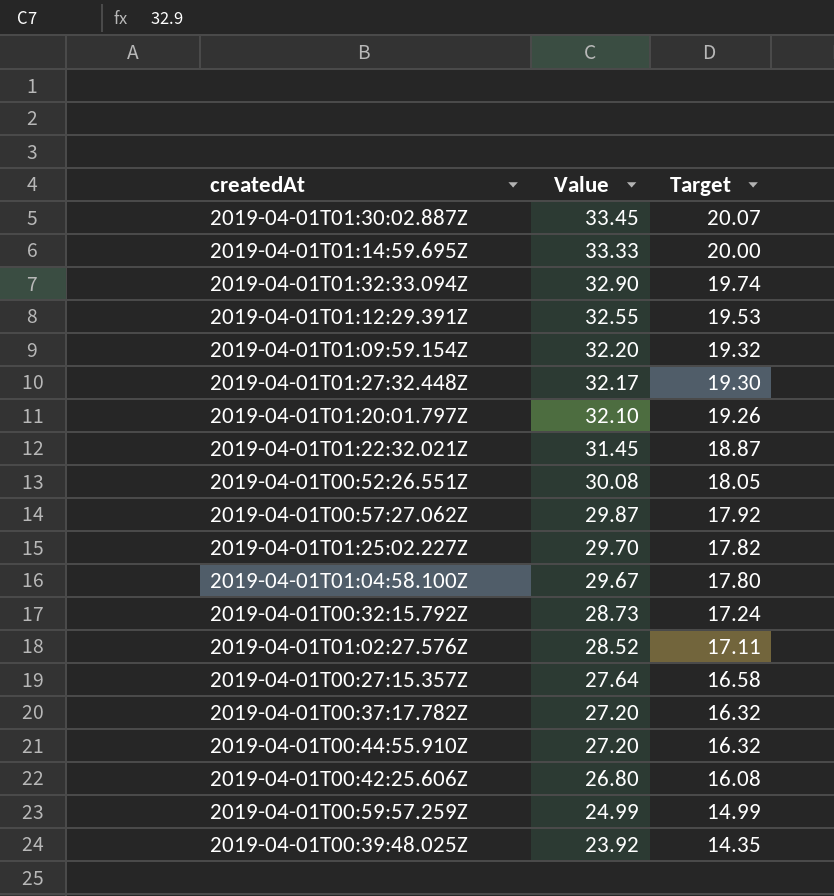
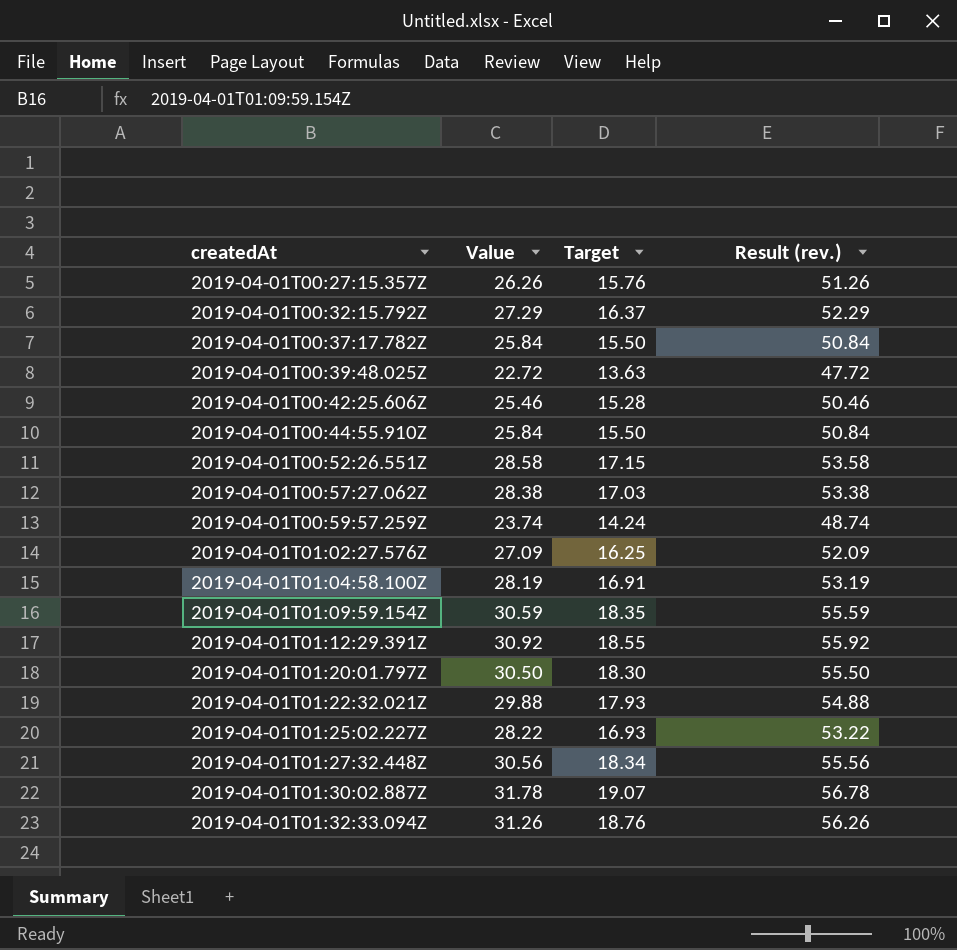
row order: Value descending -> createdAt ascending
column Result (rev.) | formula: none -> [Value] + 25
row 2019-04-01T01:14:59.695Z: 33.33 | 20.00 -> none
2019-04-01T00:27:15.357Z | Value: 27.64 -> 26.26
2019-04-01T00:27:15.357Z | Target: 16.58 -> 15.76
2019-04-01T00:32:15.792Z | Value: 28.73 -> 27.29
2019-04-01T00:32:15.792Z | Target: 17.24 -> 16.37
2019-04-01T00:37:17.782Z | Value: 27.20 -> 25.84
2019-04-01T00:37:17.782Z | Target: 16.32 -> 15.50
2019-04-01T00:39:48.025Z | Value: 23.92 -> 22.72
2019-04-01T00:39:48.025Z | Target: 14.35 -> 13.63
2019-04-01T00:42:25.606Z | Value: 26.80 -> 25.46
2019-04-01T00:42:25.606Z | Target: 16.08 -> 15.28
2019-04-01T00:44:55.910Z | Value: 27.20 -> 25.84
2019-04-01T00:44:55.910Z | Target: 16.32 -> 15.50
2019-04-01T00:52:26.551Z | Value: 30.08 -> 28.58
2019-04-01T00:52:26.551Z | Target: 18.05 -> 17.15
2019-04-01T00:57:27.062Z | Value: 29.87 -> 28.38
2019-04-01T00:57:27.062Z | Target: 17.92 -> 17.03
2019-04-01T00:59:57.259Z | Value: 24.99 -> 23.74
2019-04-01T00:59:57.259Z | Target: 14.99 -> 14.24
2019-04-01T01:02:27.576Z | Value: 28.52 -> 27.09
2019-04-01T01:02:27.576Z | Target: 17.11 -> 16.25
2019-04-01T01:04:58.100Z | Value: 29.67 -> 28.19
2019-04-01T01:04:58.100Z | Target: 17.80 -> 16.91
2019-04-01T01:09:59.154Z | Value: 32.20 -> 30.59
2019-04-01T01:09:59.154Z | Target: 19.32 -> 18.35
2019-04-01T01:12:29.391Z | Value: 32.55 -> 30.92
2019-04-01T01:12:29.391Z | Target: 19.53 -> 18.55
2019-04-01T01:20:01.797Z | Value: 32.10 -> 30.50
2019-04-01T01:20:01.797Z | Target: 19.26 -> 18.30
2019-04-01T01:22:32.021Z | Value: 31.45 -> 29.88
2019-04-01T01:22:32.021Z | Target: 18.87 -> 17.93
2019-04-01T01:25:02.227Z | Value: 29.70 -> 28.22
2019-04-01T01:25:02.227Z | Target: 17.82 -> 16.93
2019-04-01T01:27:32.448Z | Value: 32.17 -> 30.56
2019-04-01T01:27:32.448Z | Target: 19.30 -> 18.34
2019-04-01T01:30:02.887Z | Value: 33.45 -> 31.78
2019-04-01T01:30:02.887Z | Target: 20.07 -> 19.07
2019-04-01T01:32:33.094Z | Value: 32.90 -> 31.26
2019-04-01T01:32:33.094Z | Target: 19.74 -> 18.76

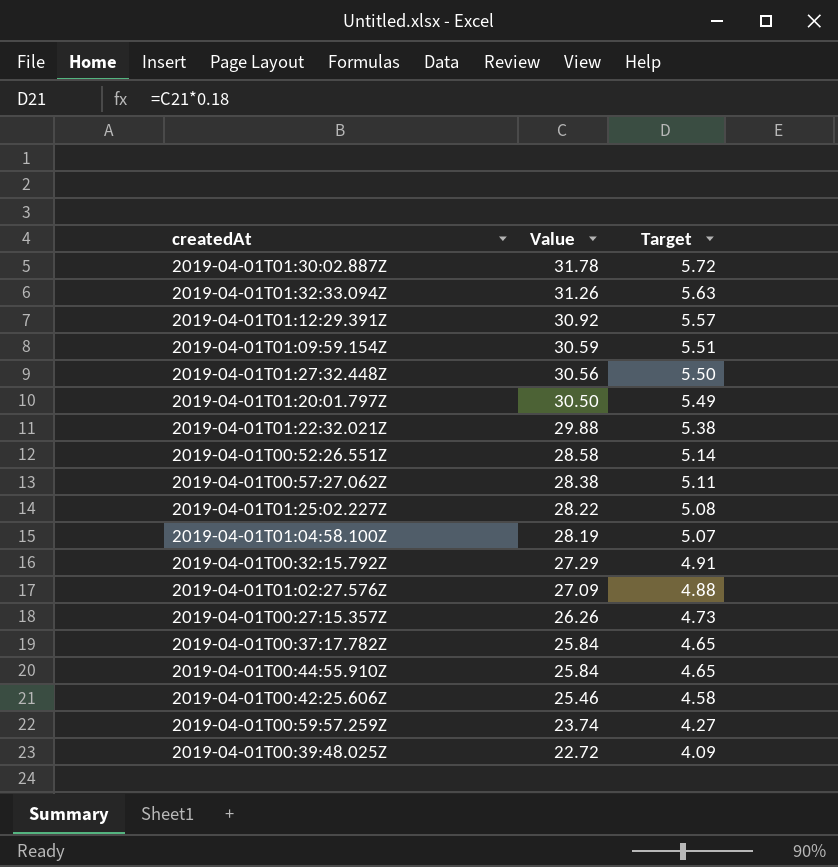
row order: createdAt ascending -> Value descending
column Result (rev.) | formula: [Value] + 25 -> none
column Target | formula: [Value] * 0.6 -> [Value] * 0.18

